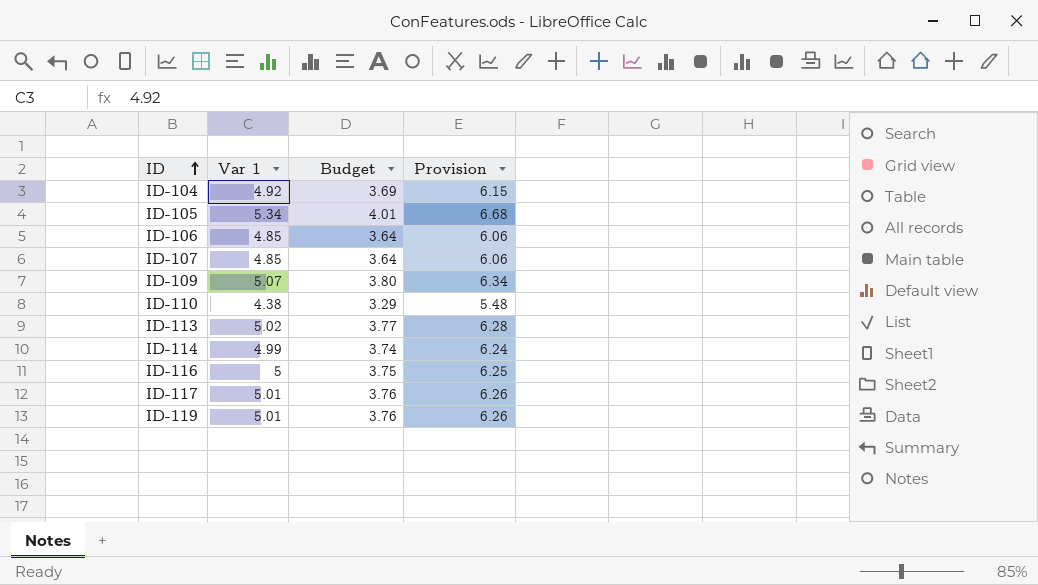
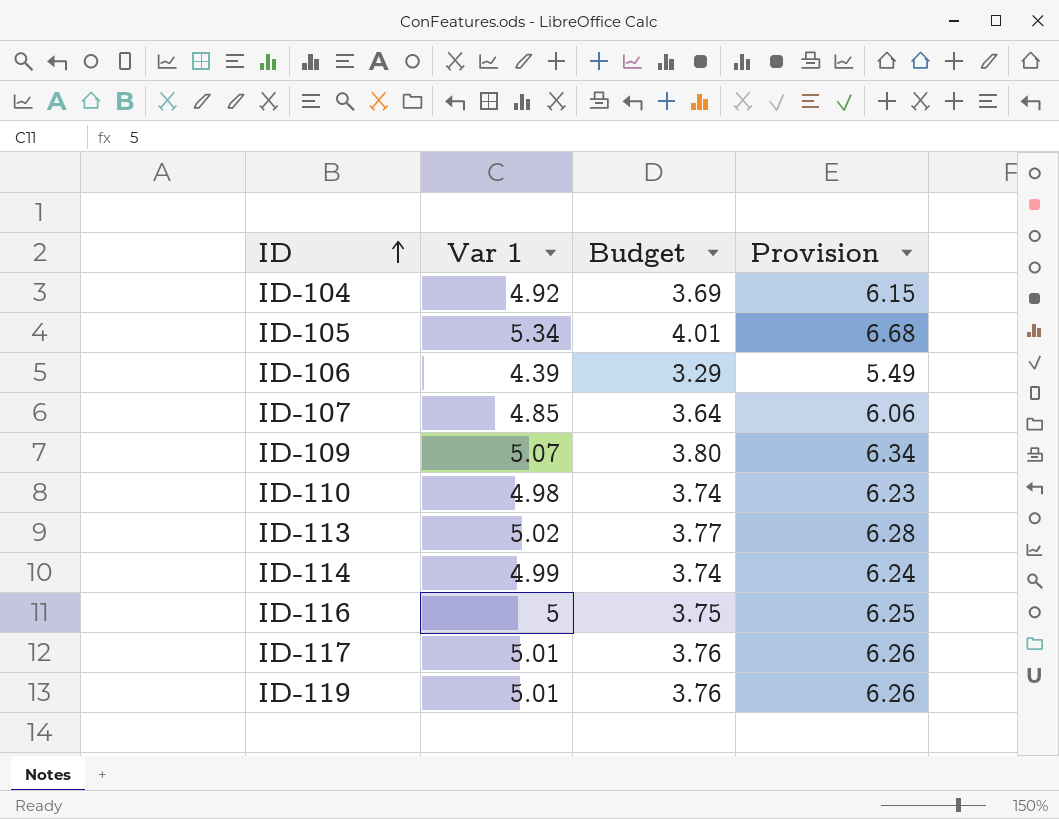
ID-106 | Var 1: 4.85 -> 4.39
ID-106 | Budget: 3.64 -> 3.29
ID-106 | Provision: 6.06 -> 5.49
ID-110 | Var 1: 4.38 -> 4.98
ID-110 | Budget: 3.29 -> 3.74
ID-110 | Provision: 5.48 -> 6.23

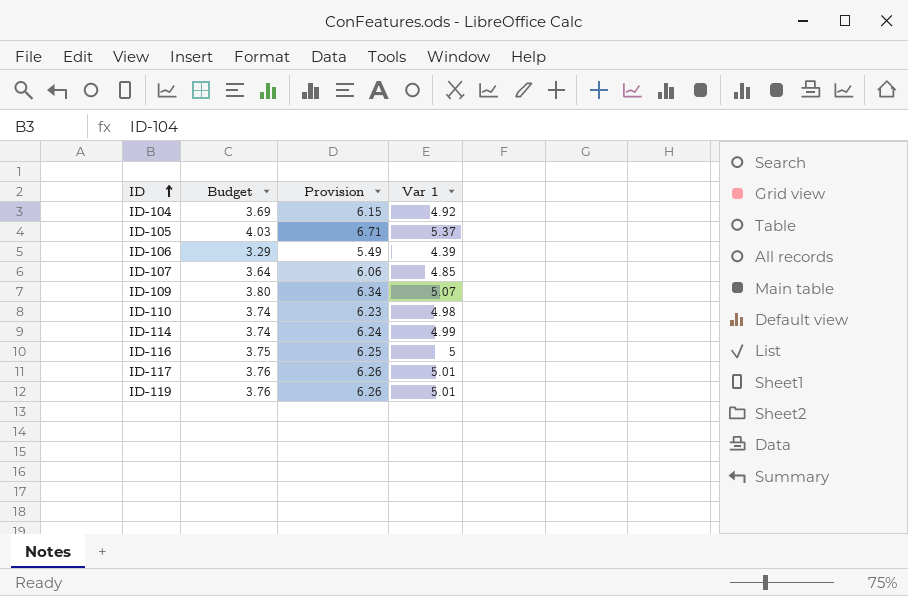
column Var 1 | position: 2 -> 4
row ID-113: 5.02 | 3.77 | 6.28 -> none
ID-105 | Budget: 4.01 -> 4.03
ID-105 | Provision: 6.68 -> 6.71
ID-105 | Var 1: 5.34 -> 5.37

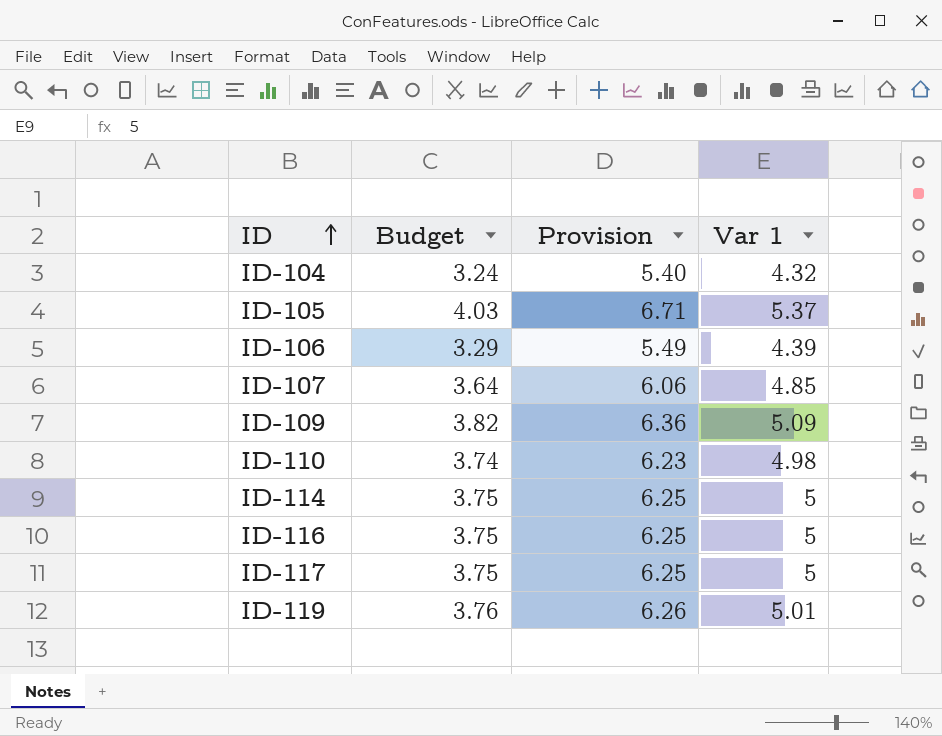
ID-104 | Budget: 3.69 -> 3.24
ID-104 | Provision: 6.15 -> 5.40
ID-104 | Var 1: 4.92 -> 4.32
ID-109 | Budget: 3.80 -> 3.82
ID-109 | Provision: 6.34 -> 6.36
ID-109 | Var 1: 5.07 -> 5.09
ID-114 | Budget: 3.74 -> 3.75
ID-114 | Provision: 6.24 -> 6.25
ID-114 | Var 1: 4.99 -> 5
ID-117 | Budget: 3.76 -> 3.75
ID-117 | Provision: 6.26 -> 6.25
ID-117 | Var 1: 5.01 -> 5

